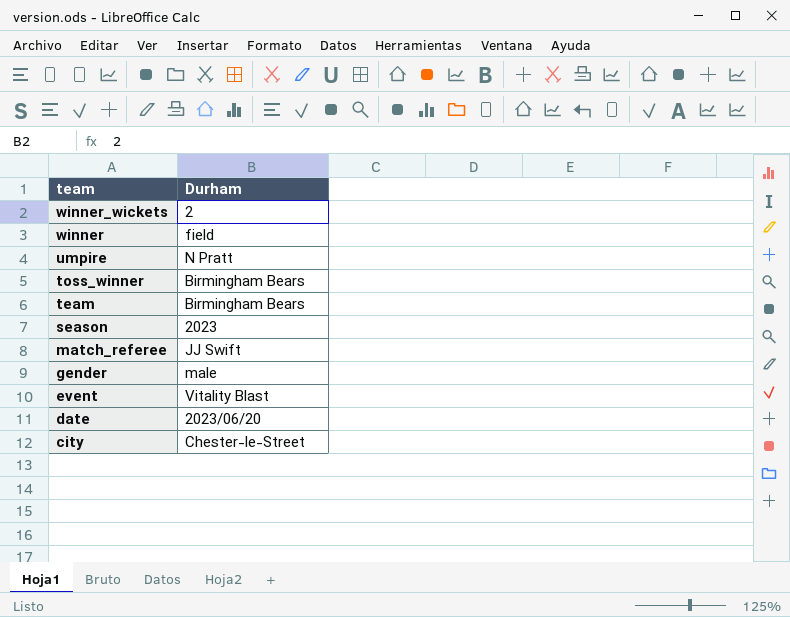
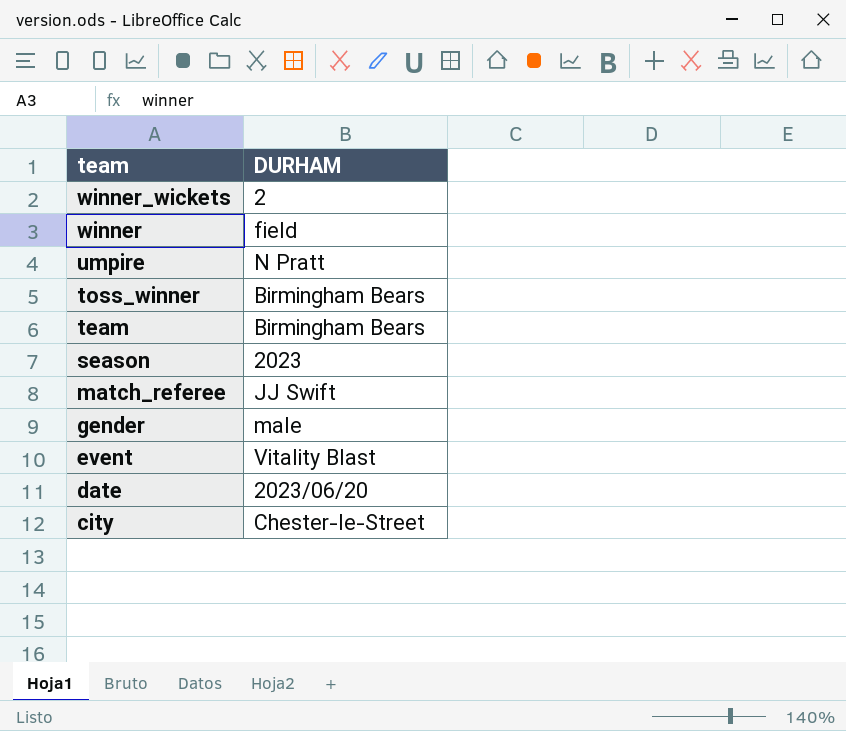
column name: Durham -> DURHAM

